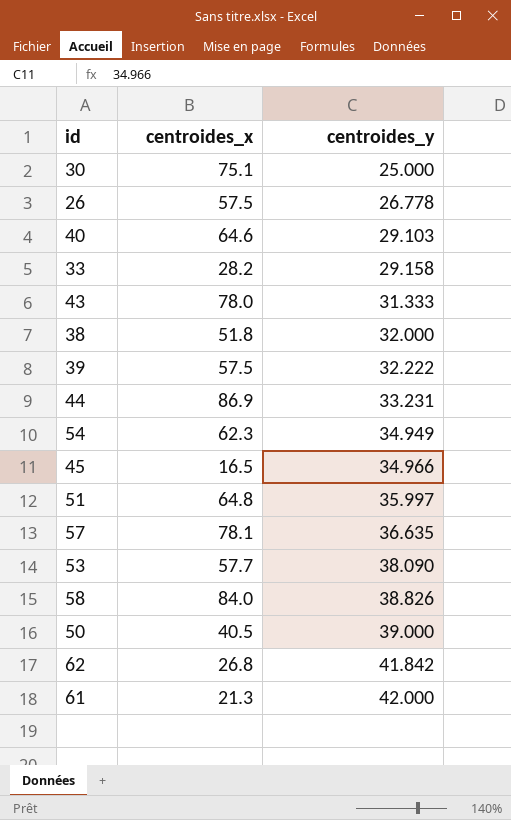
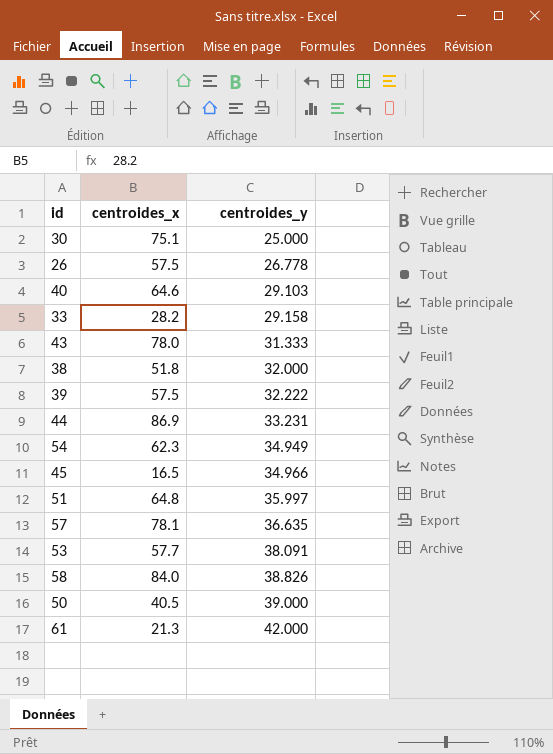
row 62: 26.8 | 41.842 -> none
53 | centroides_y: 38.090 -> 38.091

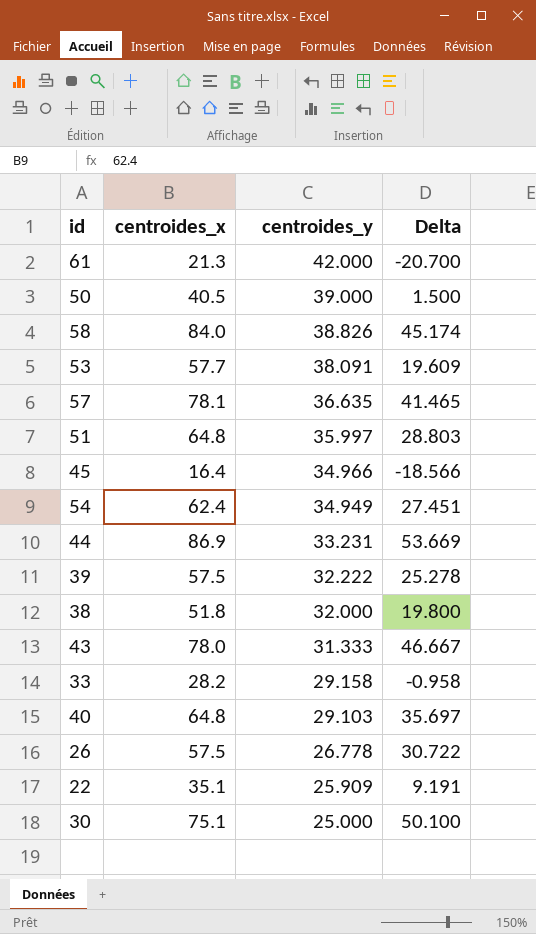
row order: centroides_y ascending -> centroides_y descending
column Delta | formula: none -> [centroides_x] - [centroides_y]
45 | centroides_x: 16.5 -> 16.4
54 | centroides_x: 62.3 -> 62.4
40 | centroides_x: 64.6 -> 64.8
row 22: none -> 35.1 | 25.909 | 9.191

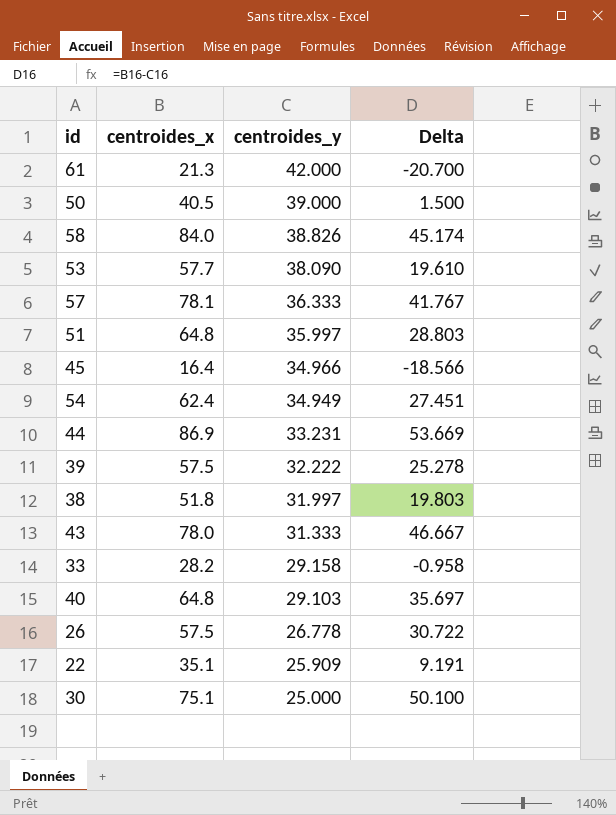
53 | centroides_y: 38.091 -> 38.090
53 | Delta: 19.609 -> 19.610
57 | centroides_y: 36.635 -> 36.333
57 | Delta: 41.465 -> 41.767
38 | centroides_y: 32.000 -> 31.997
38 | Delta: 19.800 -> 19.803

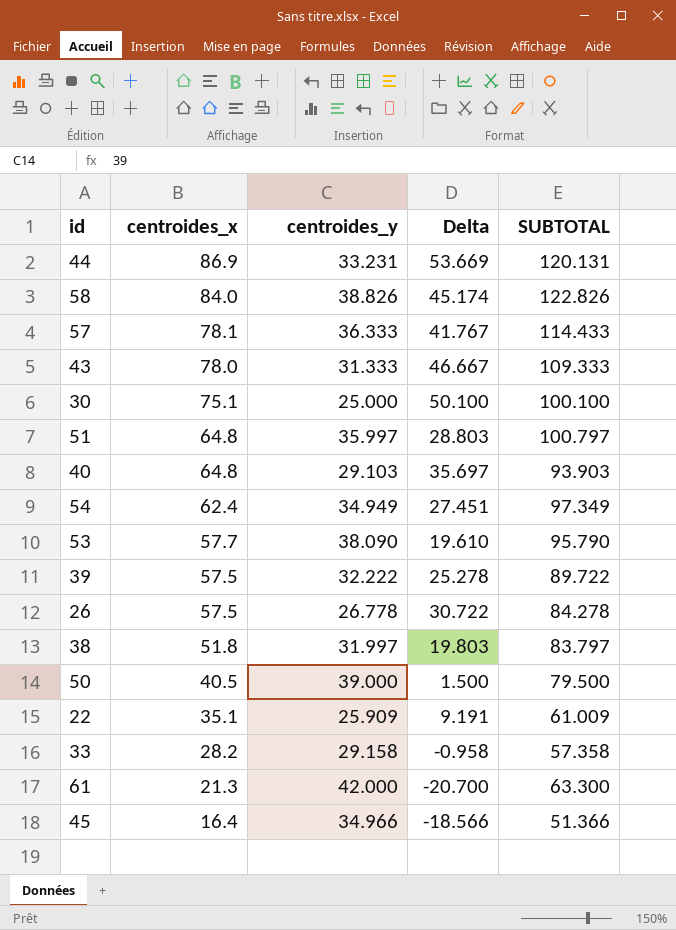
row order: centroides_y descending -> centroides_x descending
column SUBTOTAL | formula: none -> [centroides_x] + [centroides_y]

